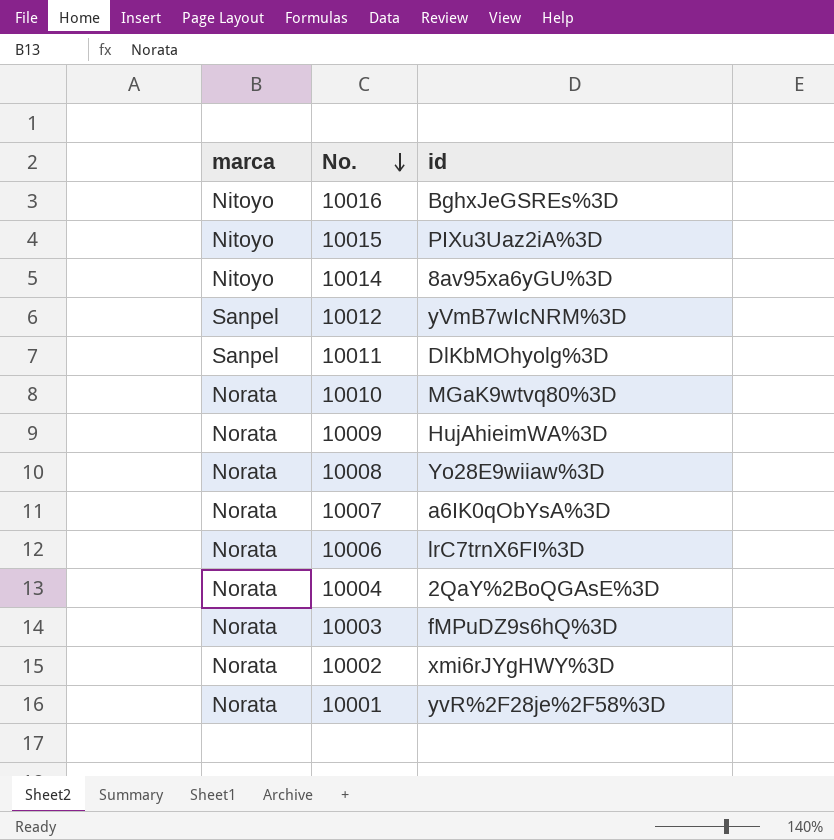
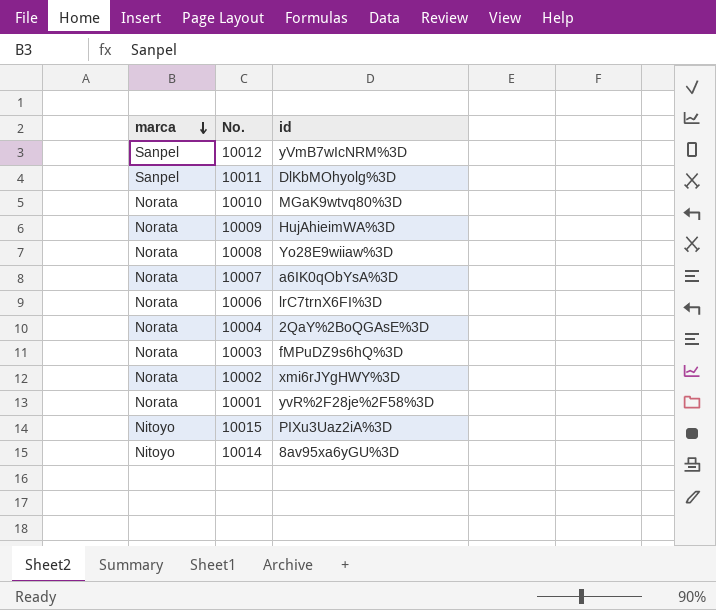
row order: No. descending -> marca descending
row 10016: Nitoyo | BghxJeGSREs%3D -> none

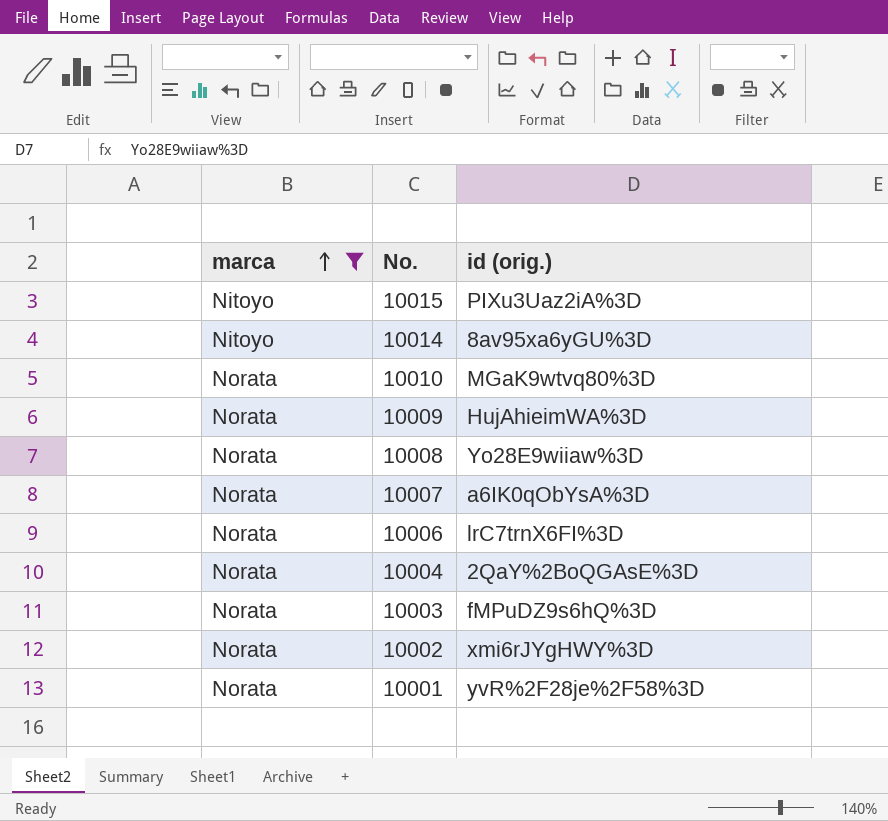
filter: none -> marca != Sanpel
row order: marca descending -> marca ascending
column name: id -> id (orig.)

